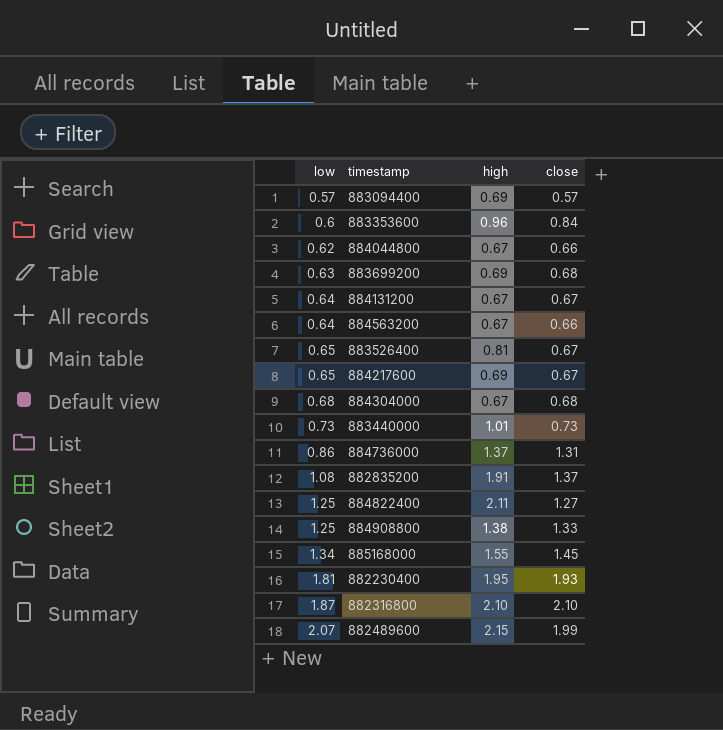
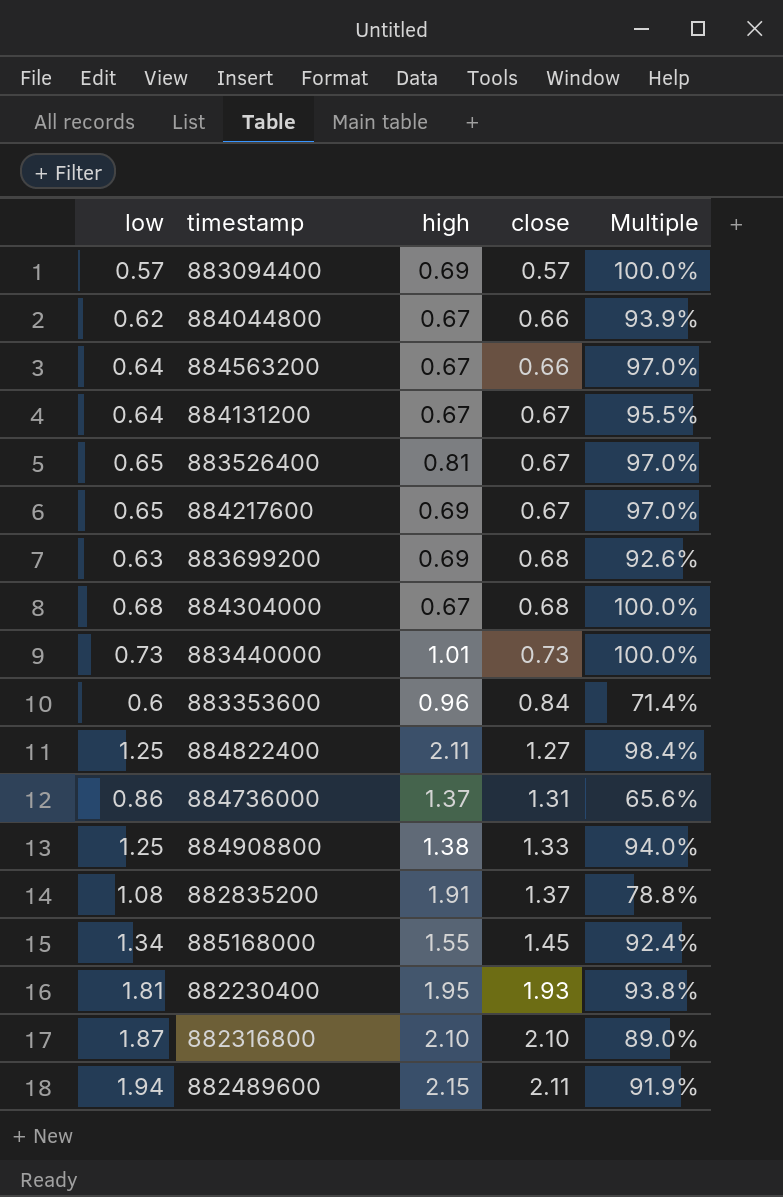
row order: low ascending -> close ascending
column Multiple | formula: none -> [low] / [close]
882489600 | low: 2.07 -> 1.94
882489600 | close: 1.99 -> 2.11

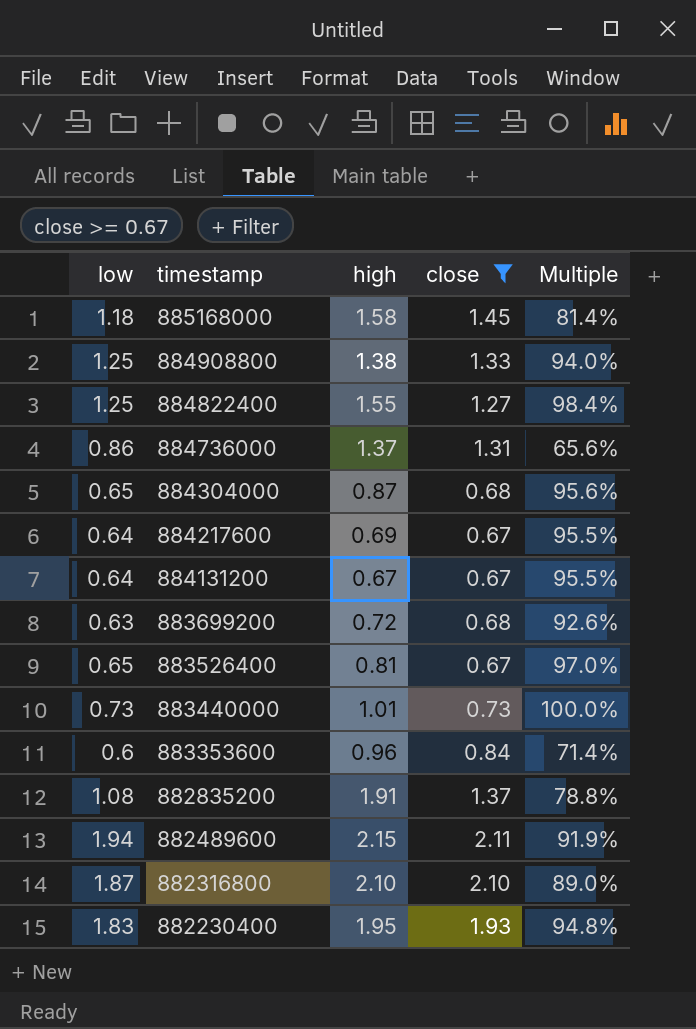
filter: none -> close >= 0.67
row order: close ascending -> timestamp descending
885168000 | low: 1.34 -> 1.18
885168000 | high: 1.55 -> 1.58
885168000 | Multiple: 92.4% -> 81.4%
884822400 | high: 2.11 -> 1.55
884304000 | low: 0.68 -> 0.65
884304000 | high: 0.67 -> 0.87
884304000 | Multiple: 100.0% -> 95.6%
884217600 | low: 0.65 -> 0.64
884217600 | Multiple: 97.0% -> 95.5%
883699200 | high: 0.69 -> 0.72
882230400 | low: 1.81 -> 1.83
882230400 | Multiple: 93.8% -> 94.8%

